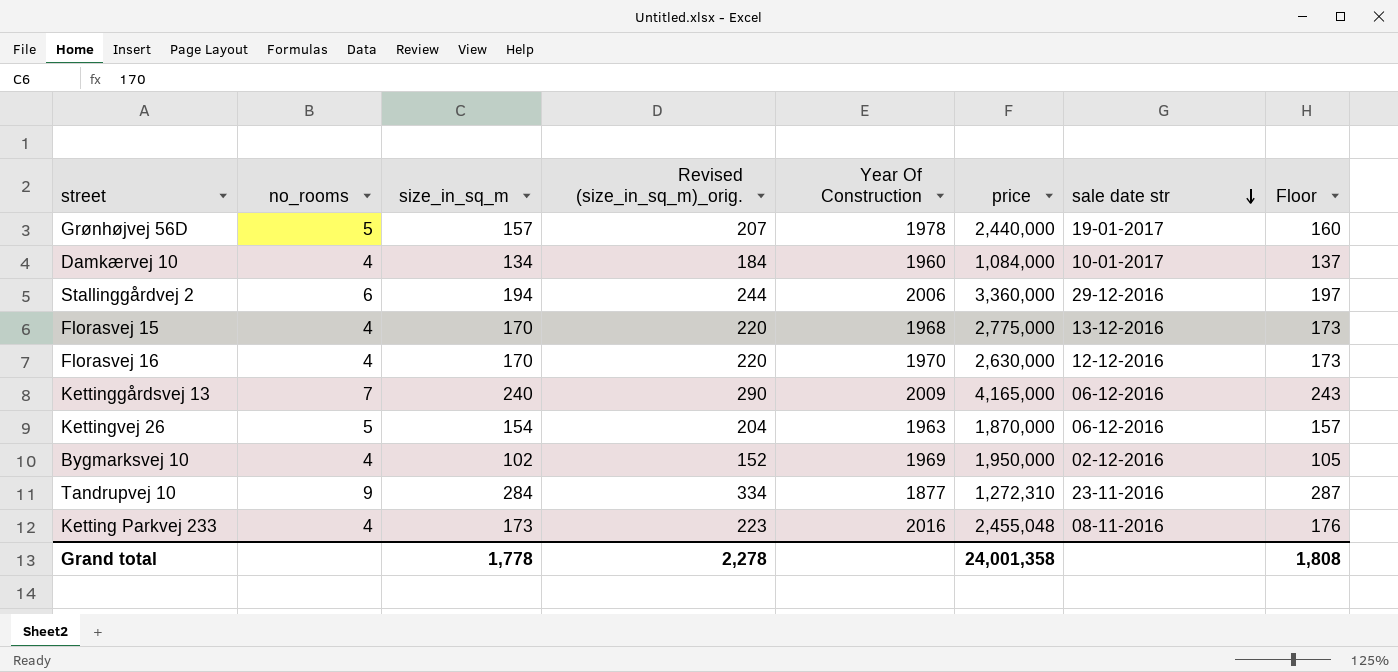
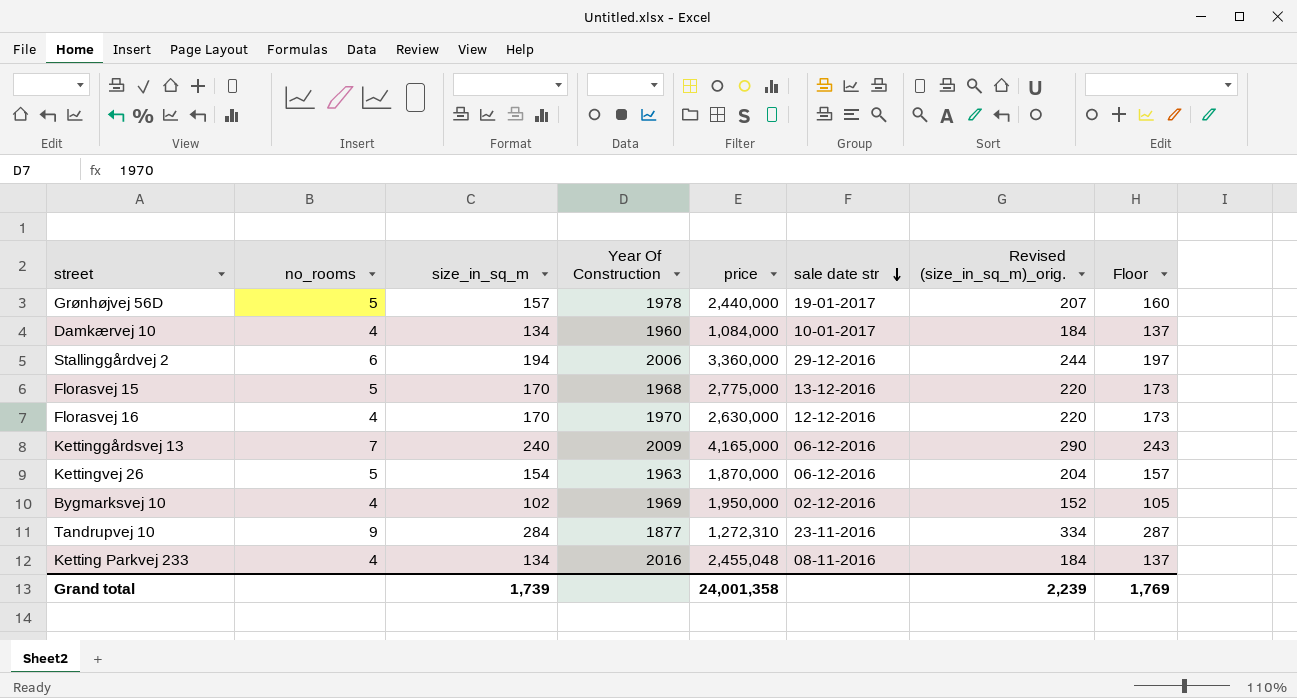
column Revised (size_in_sq_m)_orig. | position: 4 -> 7
Florasvej 15 | no_rooms: 4 -> 5
Ketting Parkvej 233 | size_in_sq_m: 173 -> 134
Ketting Parkvej 233 | Revised (size_in_sq_m)_orig.: 223 -> 184
Ketting Parkvej 233 | Floor: 176 -> 137
Grand total | size_in_sq_m: 1,778 -> 1,739
Grand total | Revised (size_in_sq_m)_orig.: 2,278 -> 2,239
Grand total | Floor: 1,808 -> 1,769

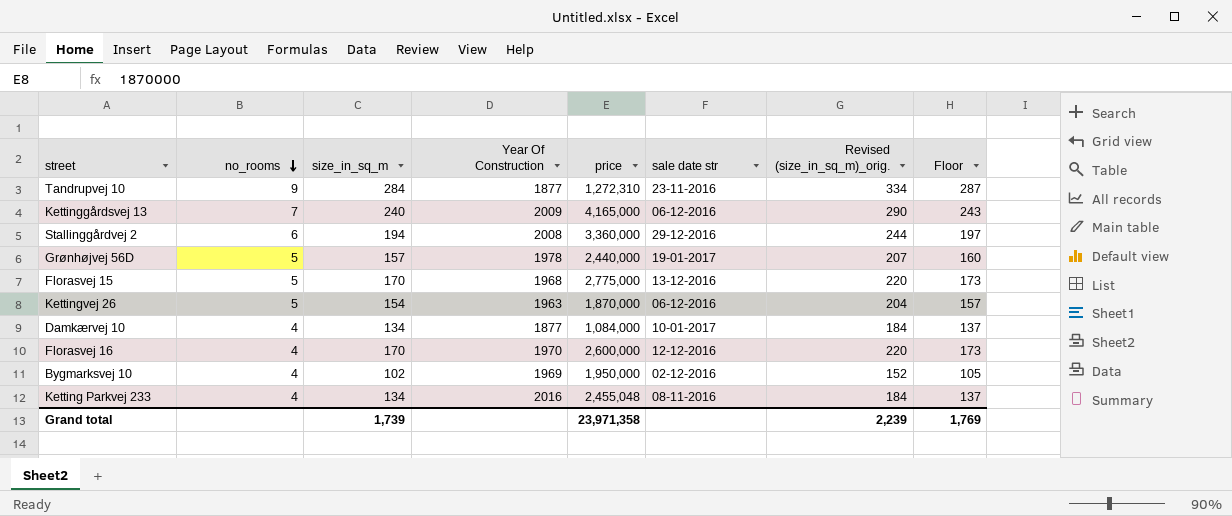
row order: sale date str descending -> no_rooms descending
Stallinggårdvej 2 | Year Of Construction: 2006 -> 2008
Damkærvej 10 | Year Of Construction: 1960 -> 1877
Florasvej 16 | price: 2,630,000 -> 2,600,000
Grand total | price: 24,001,358 -> 23,971,358

